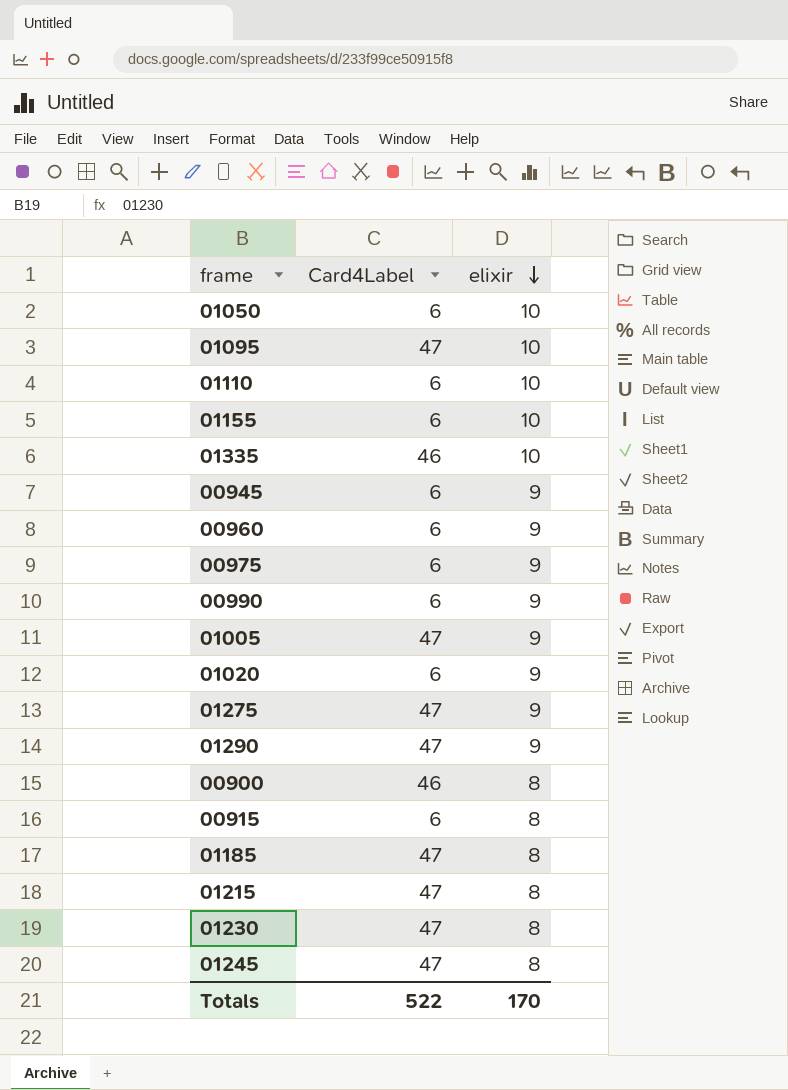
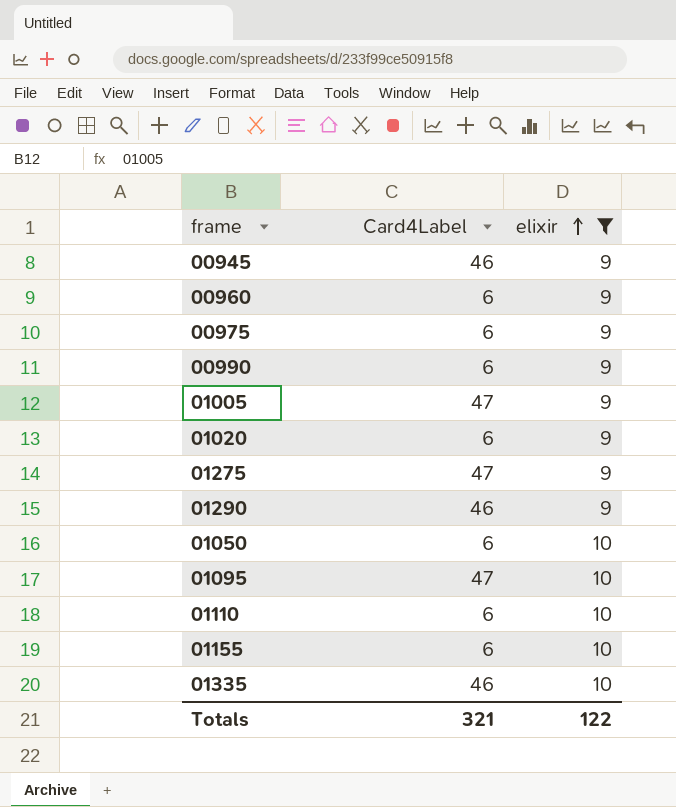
filter: none -> elixir != 8
row order: elixir descending -> elixir ascending
00945 | Card4Label: 6 -> 46
01290 | Card4Label: 47 -> 46
Totals | Card4Label: 522 -> 321
Totals | elixir: 170 -> 122

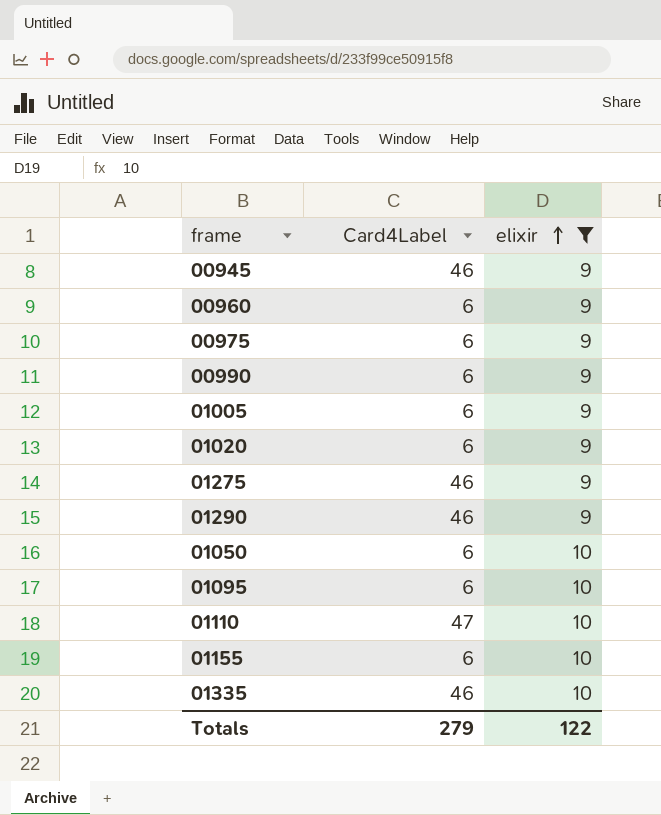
01005 | Card4Label: 47 -> 6
01275 | Card4Label: 47 -> 46
01095 | Card4Label: 47 -> 6
01110 | Card4Label: 6 -> 47
Totals | Card4Label: 321 -> 279

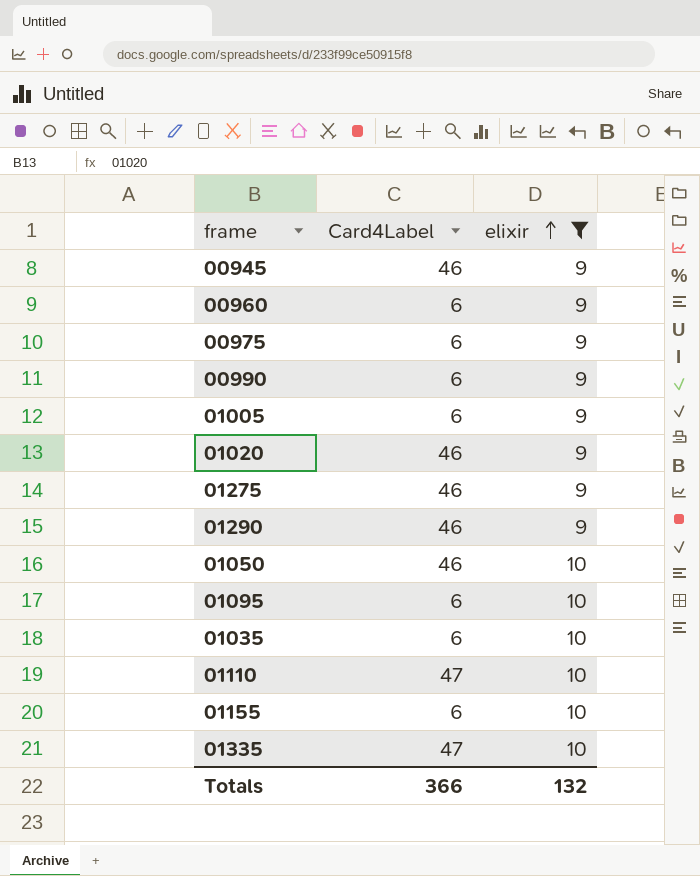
01020 | Card4Label: 6 -> 46
01050 | Card4Label: 6 -> 46
row 01035: none -> 6 | 10
01335 | Card4Label: 46 -> 47
Totals | Card4Label: 279 -> 366
Totals | elixir: 122 -> 132

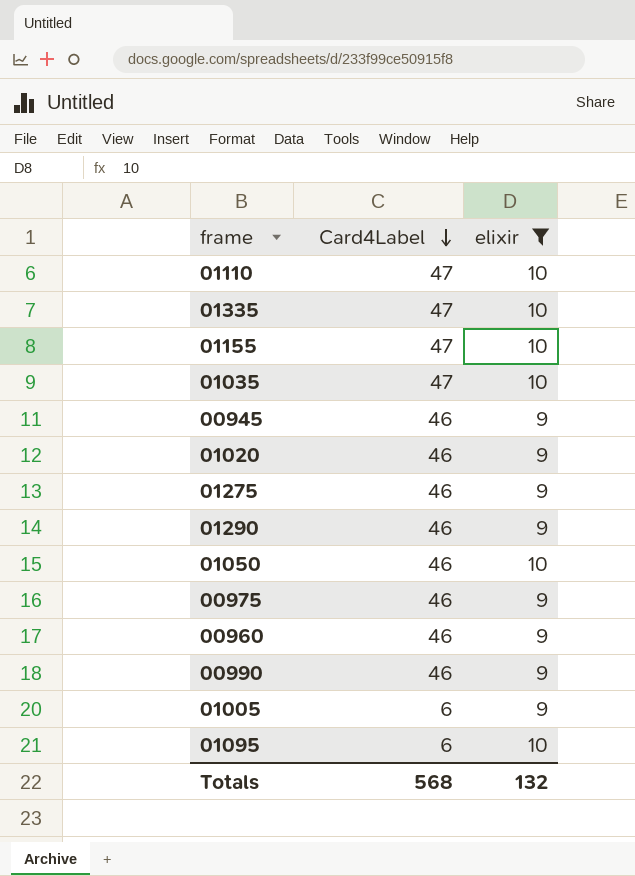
row order: elixir ascending -> Card4Label descending
01155 | Card4Label: 6 -> 47
01035 | Card4Label: 6 -> 47
00975 | Card4Label: 6 -> 46
00960 | Card4Label: 6 -> 46
00990 | Card4Label: 6 -> 46
Totals | Card4Label: 366 -> 568

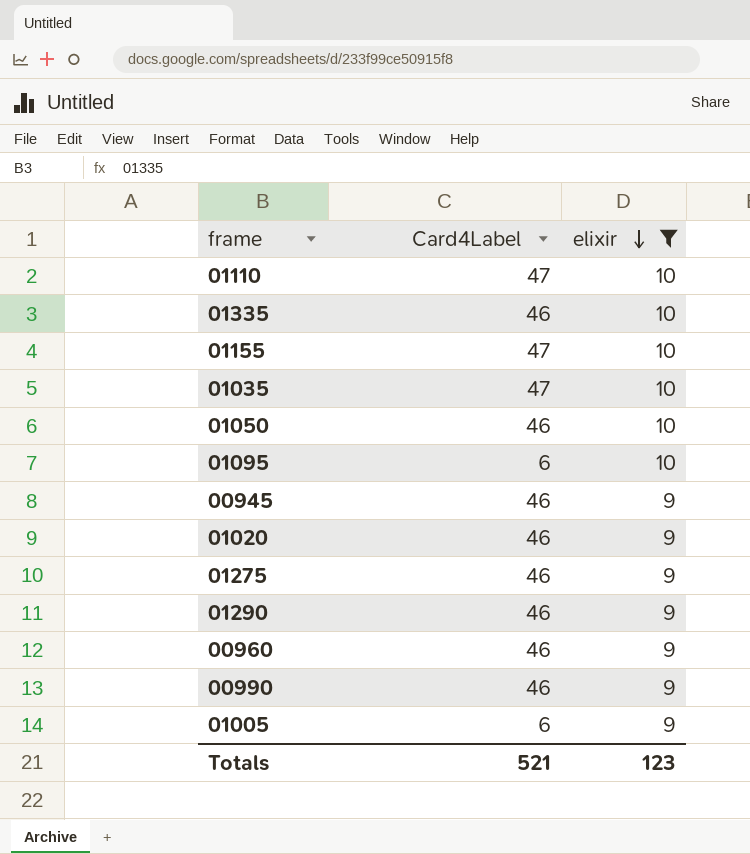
row order: Card4Label descending -> elixir descending
row 00975: 46 | 9 -> none
01335 | Card4Label: 47 -> 46
Totals | Card4Label: 568 -> 521
Totals | elixir: 132 -> 123

